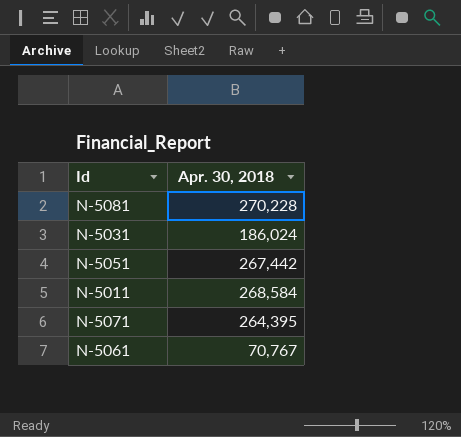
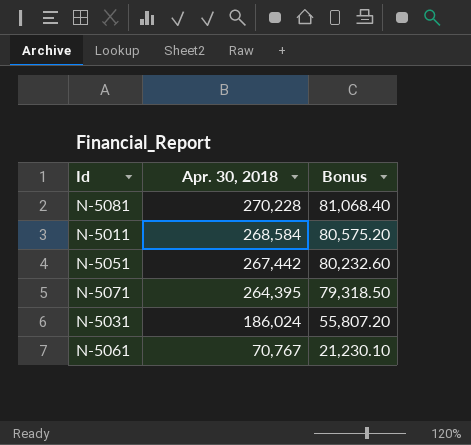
row order: none -> Apr. 30, 2018 descending
column Bonus | formula: none -> [Apr. 30, 2018] * 0.3

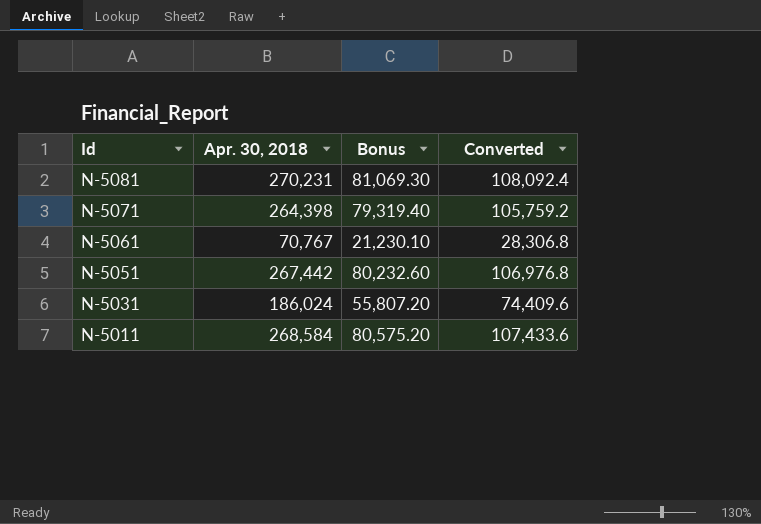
row order: Apr. 30, 2018 descending -> Id descending
column Converted | formula: none -> [Apr. 30, 2018] * 0.4
N-5081 | Apr. 30, 2018: 270,228 -> 270,231
N-5081 | Bonus: 81,068.40 -> 81,069.30
N-5071 | Apr. 30, 2018: 264,395 -> 264,398
N-5071 | Bonus: 79,318.50 -> 79,319.40

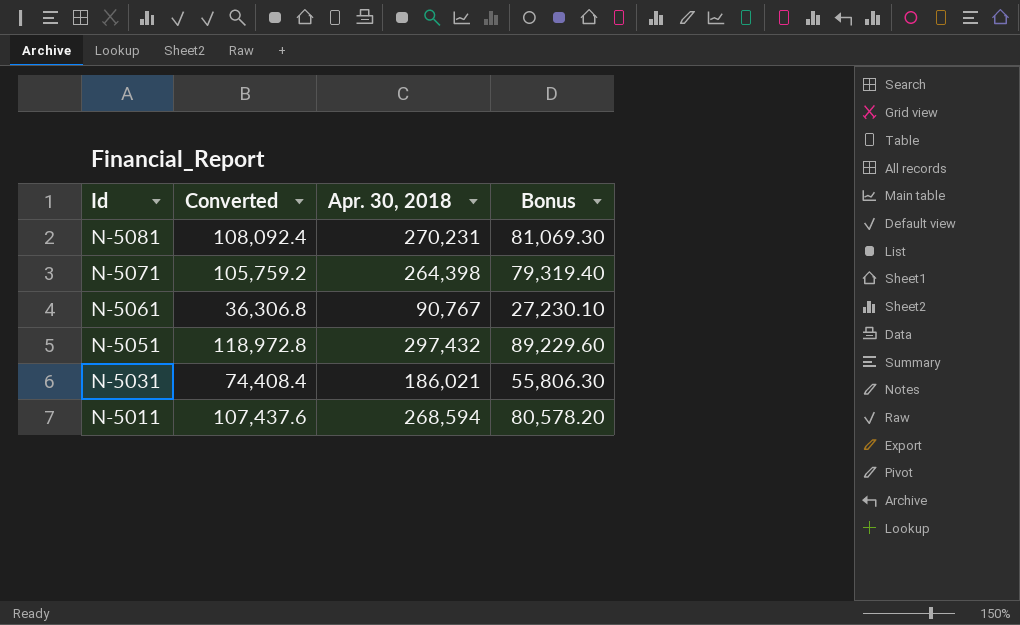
column Converted | position: 4 -> 2
N-5061 | Converted: 28,306.8 -> 36,306.8
N-5061 | Apr. 30, 2018: 70,767 -> 90,767
N-5061 | Bonus: 21,230.10 -> 27,230.10
N-5051 | Converted: 106,976.8 -> 118,972.8
N-5051 | Apr. 30, 2018: 267,442 -> 297,432
N-5051 | Bonus: 80,232.60 -> 89,229.60
N-5031 | Converted: 74,409.6 -> 74,408.4
N-5031 | Apr. 30, 2018: 186,024 -> 186,021
N-5031 | Bonus: 55,807.20 -> 55,806.30
N-5011 | Converted: 107,433.6 -> 107,437.6
N-5011 | Apr. 30, 2018: 268,584 -> 268,594
N-5011 | Bonus: 80,575.20 -> 80,578.20

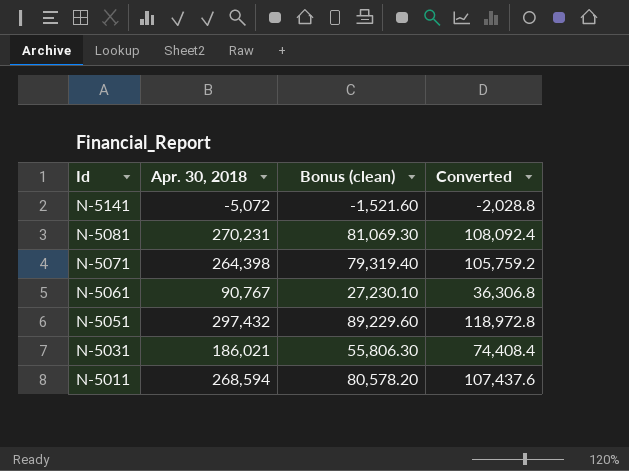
column name: Bonus -> Bonus (clean)
column Converted | position: 2 -> 4
row N-5141: none -> -5,072 | -1,521.60 | -2,028.8

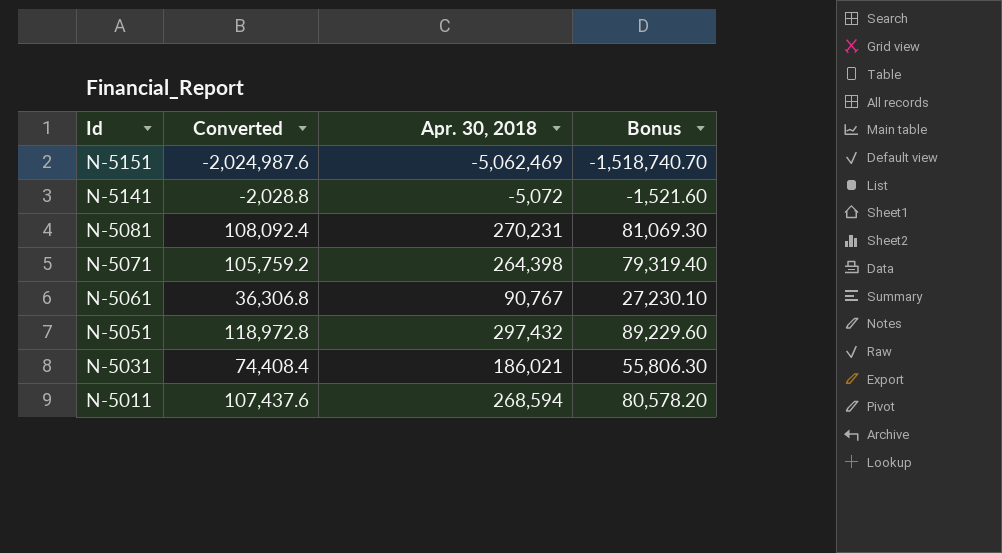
column Converted | position: 4 -> 2
column name: Bonus (clean) -> Bonus
row N-5151: none -> -2,024,987.6 | -5,062,469 | -1,518,740.70

